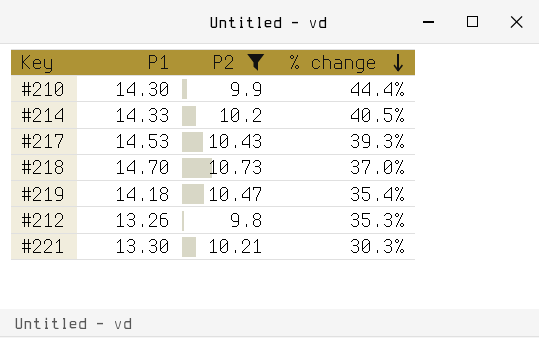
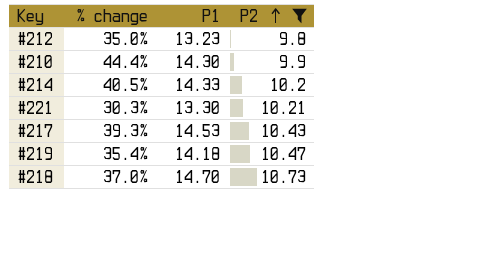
row order: % change descending -> P2 ascending
column % change | position: 4 -> 2
#212 | % change: 35.3% -> 35.0%
#212 | P1: 13.26 -> 13.23

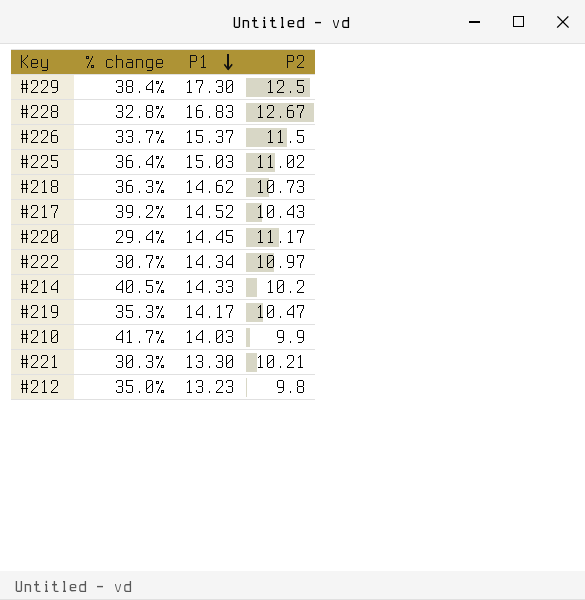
filter: P2 <= 10.73 -> none
row order: P2 ascending -> P1 descending
#218 | % change: 37.0% -> 36.3%
#218 | P1: 14.70 -> 14.62
#217 | % change: 39.3% -> 39.2%
#217 | P1: 14.53 -> 14.52
#219 | % change: 35.4% -> 35.3%
#219 | P1: 14.18 -> 14.17
#210 | % change: 44.4% -> 41.7%
#210 | P1: 14.30 -> 14.03

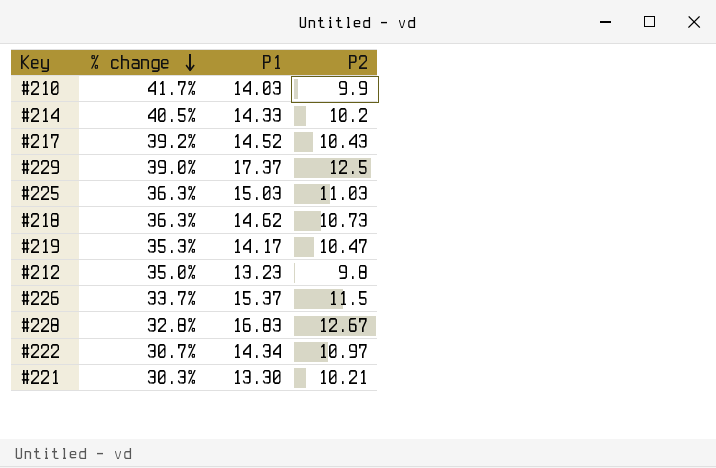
row order: P1 descending -> % change descending
row #220: 29.4% | 14.45 | 11.17 -> none
#229 | % change: 38.4% -> 39.0%
#229 | P1: 17.30 -> 17.37
#225 | % change: 36.4% -> 36.3%
#225 | P2: 11.02 -> 11.03

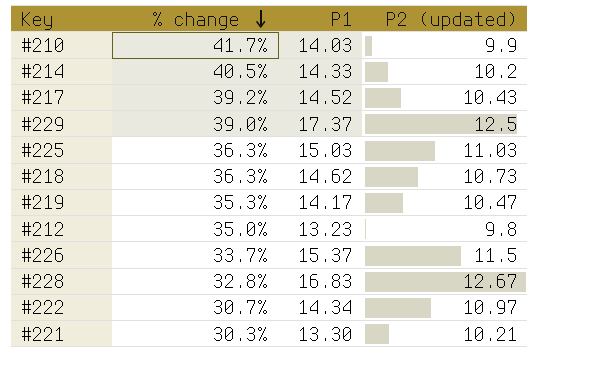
column name: P2 -> P2 (updated)

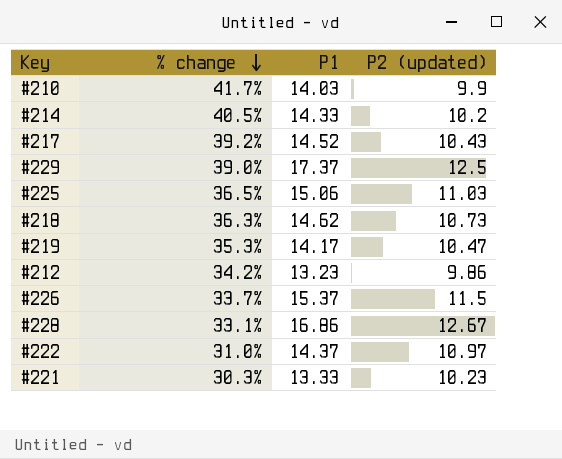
#225 | % change: 36.3% -> 36.5%
#225 | P1: 15.03 -> 15.06
#212 | % change: 35.0% -> 34.2%
#212 | P2 (updated): 9.8 -> 9.86
#228 | % change: 32.8% -> 33.1%
#228 | P1: 16.83 -> 16.86
#222 | % change: 30.7% -> 31.0%
#222 | P1: 14.34 -> 14.37
#221 | P1: 13.30 -> 13.33
#221 | P2 (updated): 10.21 -> 10.23

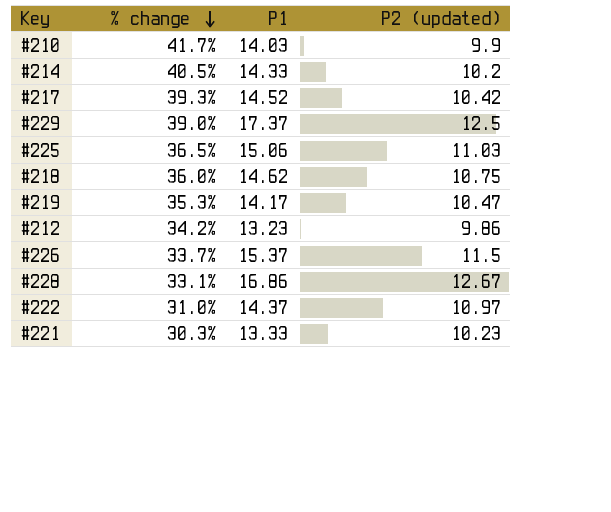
#217 | % change: 39.2% -> 39.3%
#217 | P2 (updated): 10.43 -> 10.42
#218 | % change: 36.3% -> 36.0%
#218 | P2 (updated): 10.73 -> 10.75

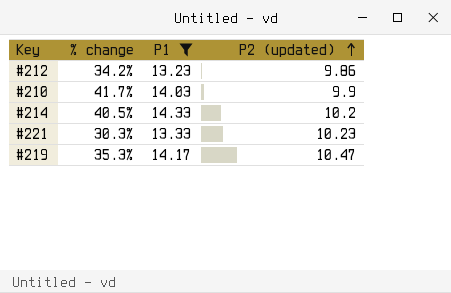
filter: none -> P1 <= 14.33
row order: % change descending -> P2 (updated) ascending

